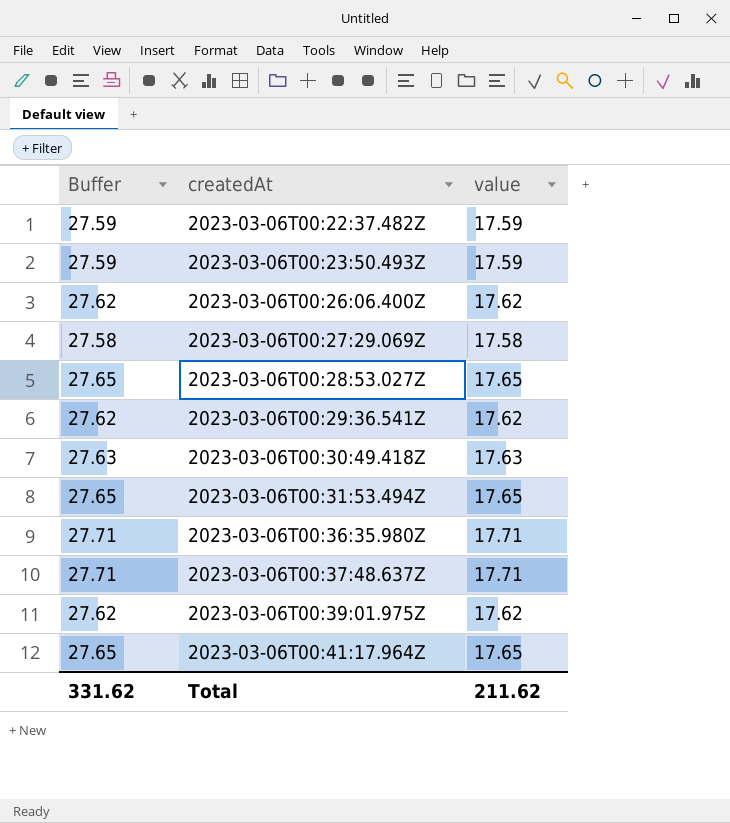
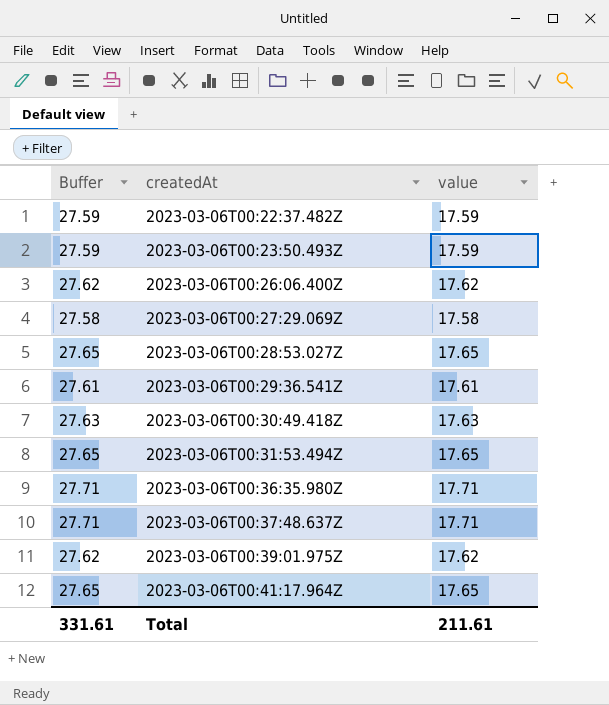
2023-03-06T00:29:36.541Z | Buffer: 27.62 -> 27.61
2023-03-06T00:29:36.541Z | value: 17.62 -> 17.61
Total | Buffer: 331.62 -> 331.61
Total | value: 211.62 -> 211.61

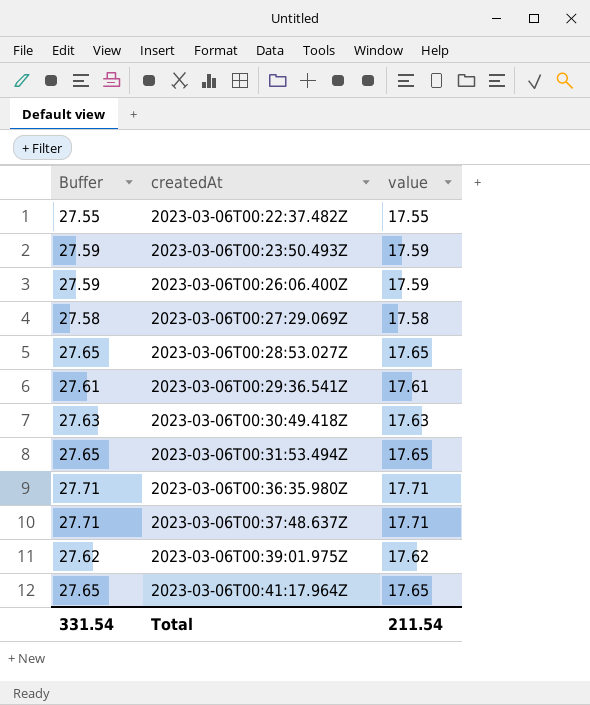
2023-03-06T00:22:37.482Z | Buffer: 27.59 -> 27.55
2023-03-06T00:22:37.482Z | value: 17.59 -> 17.55
2023-03-06T00:26:06.400Z | Buffer: 27.62 -> 27.59
2023-03-06T00:26:06.400Z | value: 17.62 -> 17.59
Total | Buffer: 331.61 -> 331.54
Total | value: 211.61 -> 211.54

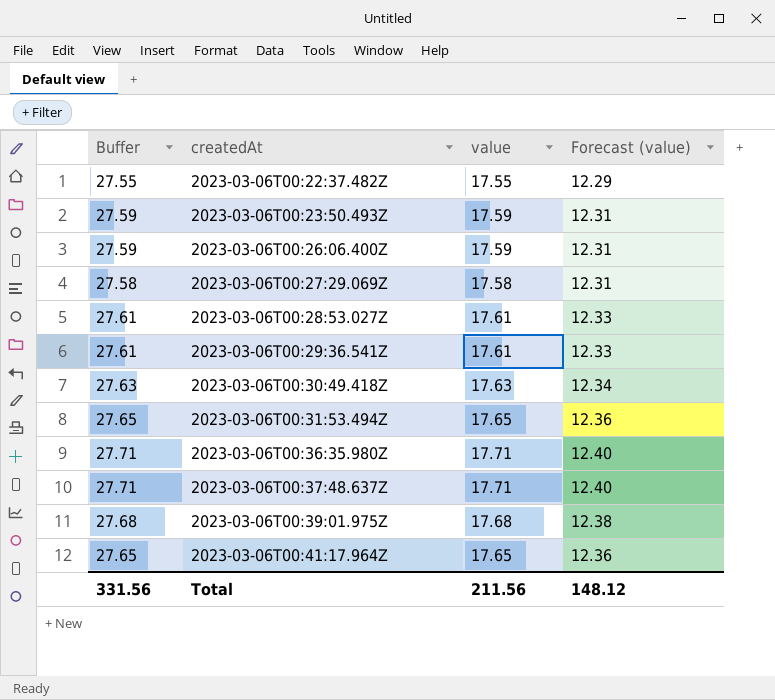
column Forecast (value) | formula: none -> [value] * 0.7
2023-03-06T00:28:53.027Z | Buffer: 27.65 -> 27.61
2023-03-06T00:28:53.027Z | value: 17.65 -> 17.61
2023-03-06T00:39:01.975Z | Buffer: 27.62 -> 27.68
2023-03-06T00:39:01.975Z | value: 17.62 -> 17.68
Total | Buffer: 331.54 -> 331.56
Total | value: 211.54 -> 211.56

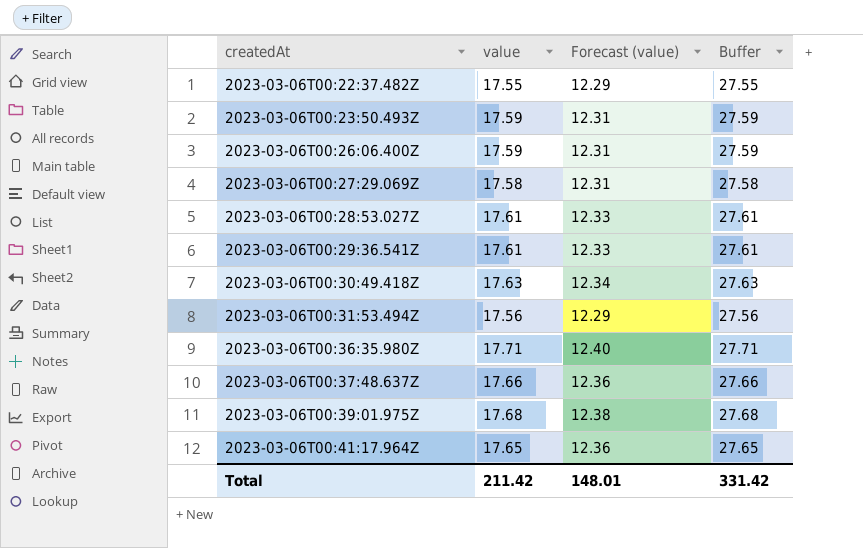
column Buffer | position: 1 -> 4
2023-03-06T00:31:53.494Z | value: 17.65 -> 17.56
2023-03-06T00:31:53.494Z | Forecast (value): 12.36 -> 12.29
2023-03-06T00:31:53.494Z | Buffer: 27.65 -> 27.56
2023-03-06T00:37:48.637Z | value: 17.71 -> 17.66
2023-03-06T00:37:48.637Z | Forecast (value): 12.40 -> 12.36
2023-03-06T00:37:48.637Z | Buffer: 27.71 -> 27.66
Total | value: 211.56 -> 211.42
Total | Forecast (value): 148.12 -> 148.01
Total | Buffer: 331.56 -> 331.42

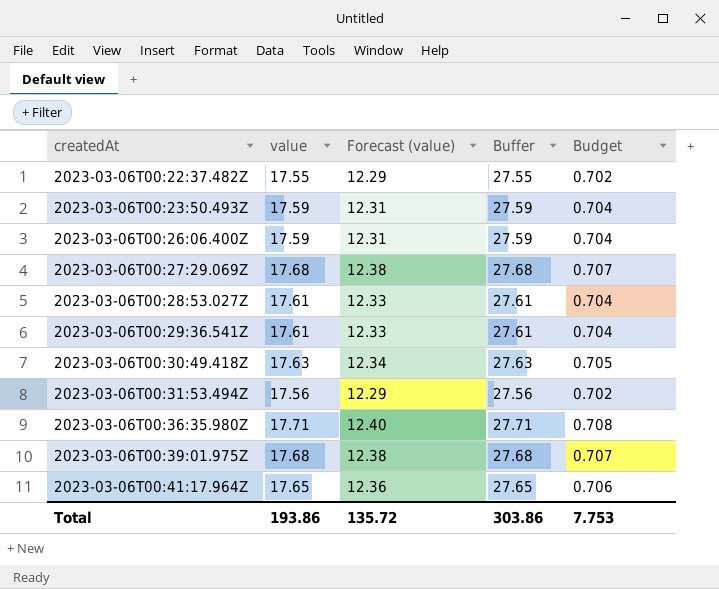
column Budget | formula: none -> [value] * 0.04
row 2023-03-06T00:37:48.637Z: 17.66 | 12.36 | 27.66 -> none
2023-03-06T00:27:29.069Z | value: 17.58 -> 17.68
2023-03-06T00:27:29.069Z | Forecast (value): 12.31 -> 12.38
2023-03-06T00:27:29.069Z | Buffer: 27.58 -> 27.68
Total | value: 211.42 -> 193.86
Total | Forecast (value): 148.01 -> 135.72
Total | Buffer: 331.42 -> 303.86

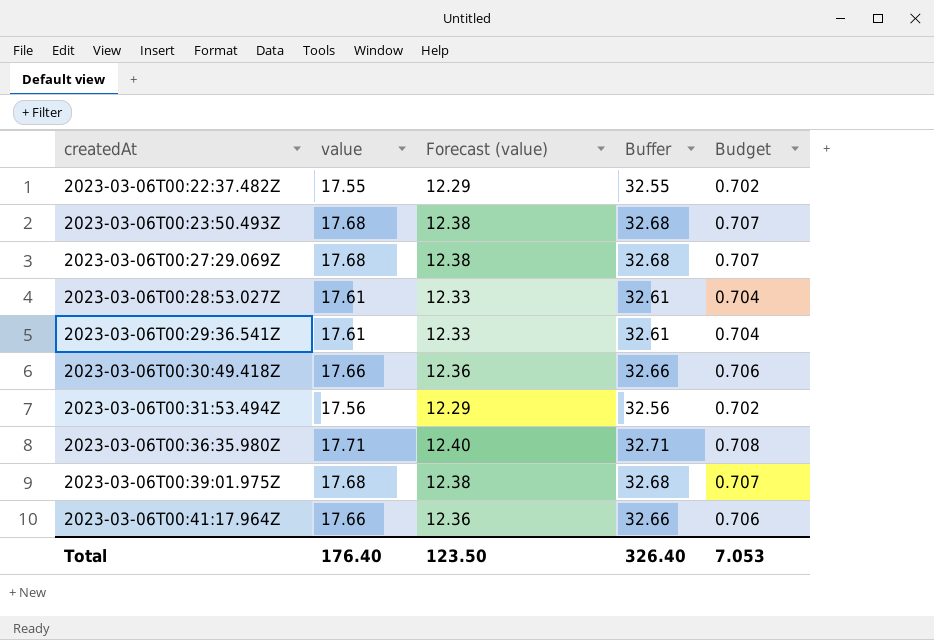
column Buffer | formula: [value] + 10 -> [value] + 15
row 2023-03-06T00:26:06.400Z: 17.59 | 12.31 | 27.59 | 0.704 -> none
2023-03-06T00:23:50.493Z | value: 17.59 -> 17.68
2023-03-06T00:23:50.493Z | Forecast (value): 12.31 -> 12.38
2023-03-06T00:23:50.493Z | Budget: 0.704 -> 0.707
2023-03-06T00:30:49.418Z | value: 17.63 -> 17.66
2023-03-06T00:30:49.418Z | Forecast (value): 12.34 -> 12.36
2023-03-06T00:30:49.418Z | Budget: 0.705 -> 0.706
2023-03-06T00:41:17.964Z | value: 17.65 -> 17.66
Total | value: 193.86 -> 176.40
Total | Forecast (value): 135.72 -> 123.50
Total | Buffer: 303.86 -> 326.40
Total | Budget: 7.753 -> 7.053

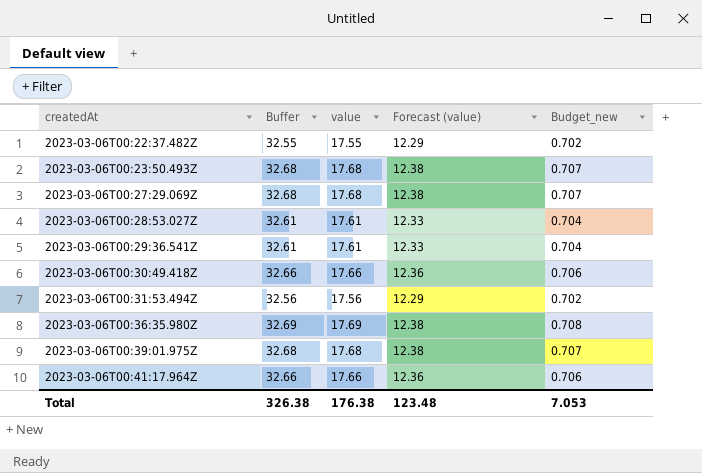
column Buffer | position: 4 -> 2
column name: Budget -> Budget_new
2023-03-06T00:36:35.980Z | Buffer: 32.71 -> 32.69
2023-03-06T00:36:35.980Z | value: 17.71 -> 17.69
2023-03-06T00:36:35.980Z | Forecast (value): 12.40 -> 12.38
Total | Buffer: 326.40 -> 326.38
Total | value: 176.40 -> 176.38
Total | Forecast (value): 123.50 -> 123.48

